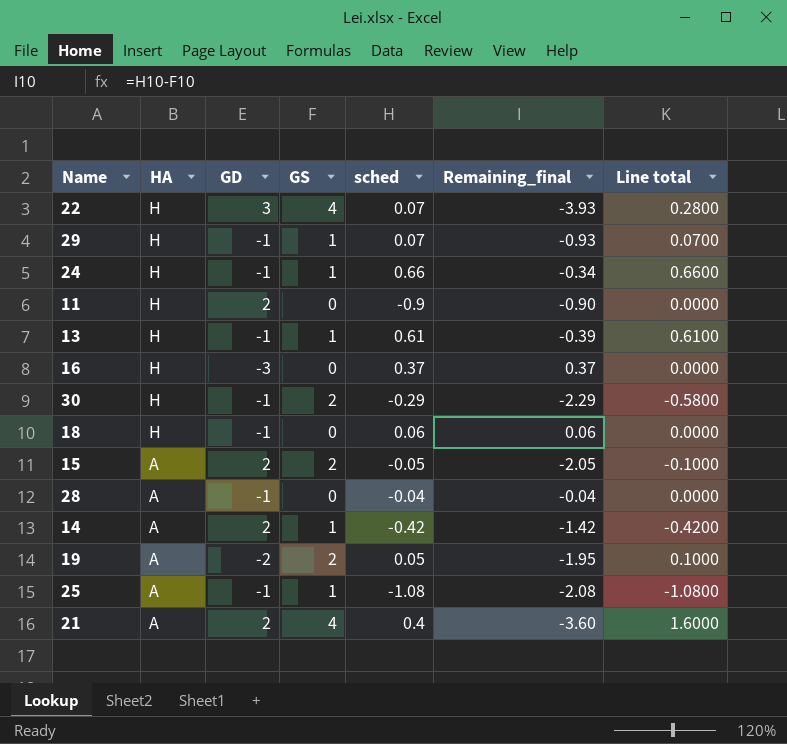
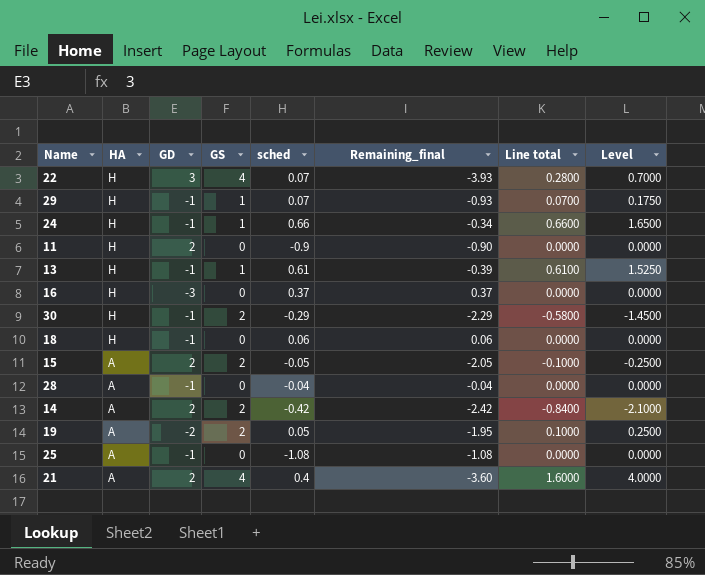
column Level | formula: none -> [Line total] * 2.5
14 | GS: 1 -> 2
14 | Remaining_final: -1.42 -> -2.42
14 | Line total: -0.4200 -> -0.8400
25 | GS: 1 -> 0
25 | Remaining_final: -2.08 -> -1.08
25 | Line total: -1.0800 -> 0.0000

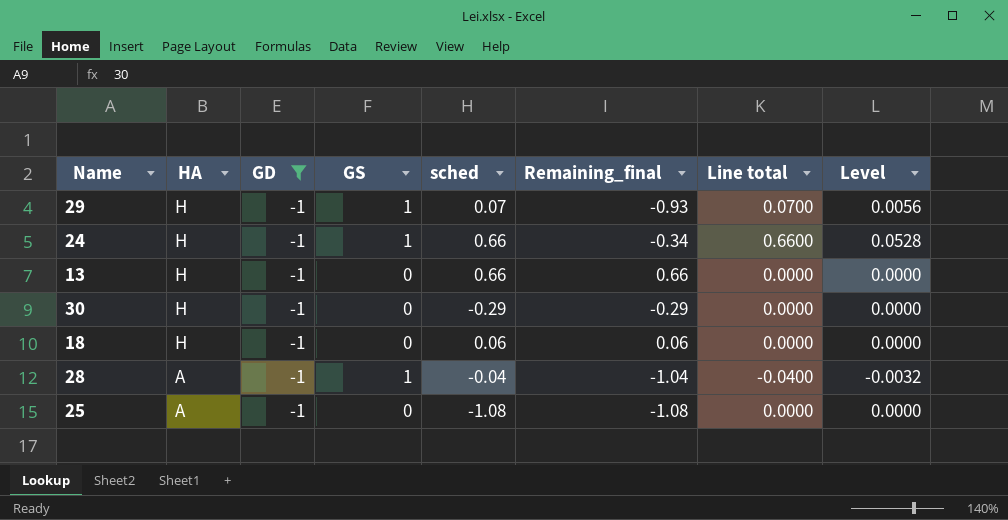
filter: none -> GD = -1
column Level | formula: [Line total] * 2.5 -> [Line total] * 0.08
13 | GS: 1 -> 0
13 | sched: 0.61 -> 0.66
13 | Remaining_final: -0.39 -> 0.66
13 | Line total: 0.6100 -> 0.0000
30 | GS: 2 -> 0
30 | Remaining_final: -2.29 -> -0.29
30 | Line total: -0.5800 -> 0.0000
28 | GS: 0 -> 1
28 | Remaining_final: -0.04 -> -1.04
28 | Line total: 0.0000 -> -0.0400

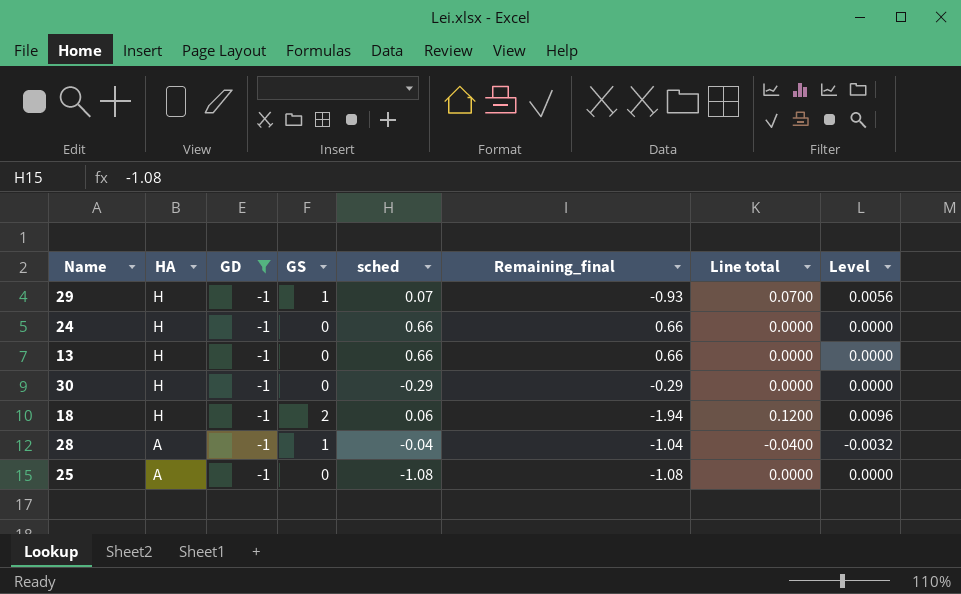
24 | GS: 1 -> 0
24 | Remaining_final: -0.34 -> 0.66
24 | Line total: 0.6600 -> 0.0000
24 | Level: 0.0528 -> 0.0000
18 | GS: 0 -> 2
18 | Remaining_final: 0.06 -> -1.94
18 | Line total: 0.0000 -> 0.1200
18 | Level: 0.0000 -> 0.0096

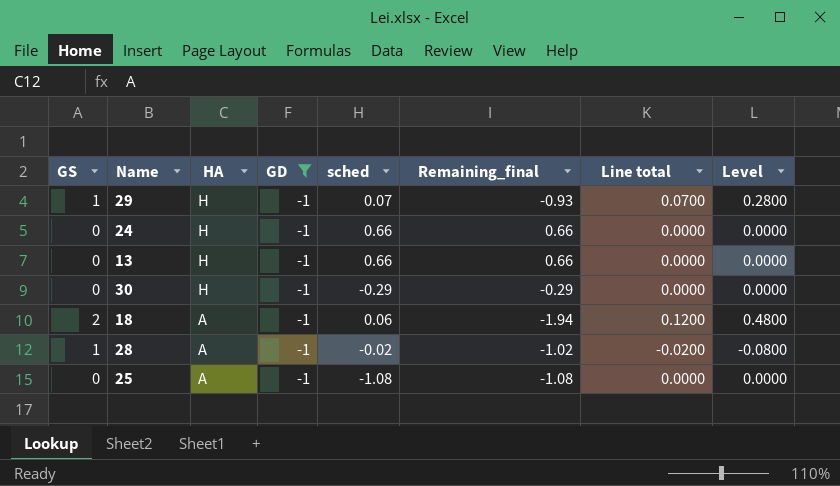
column GS | position: 4 -> 1
column Level | formula: [Line total] * 0.08 -> [Line total] * 4
18 | HA: H -> A
28 | sched: -0.04 -> -0.02
28 | Remaining_final: -1.04 -> -1.02
28 | Line total: -0.0400 -> -0.0200

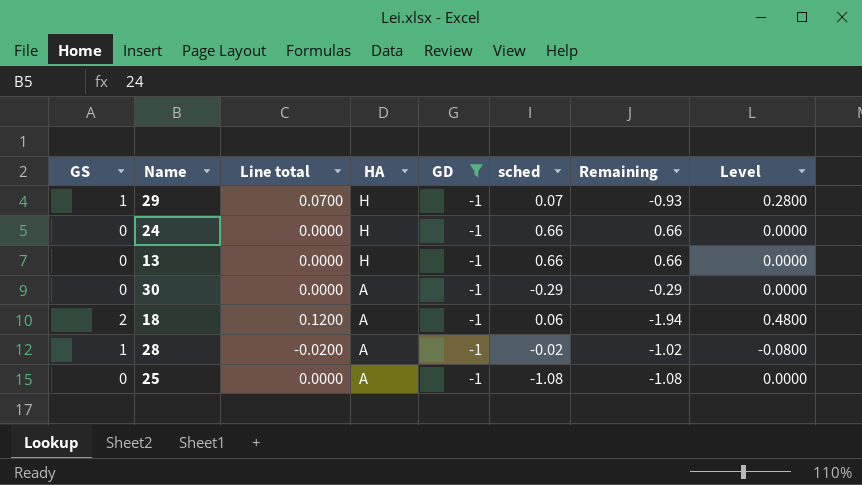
column Line total | position: 7 -> 3
column name: Remaining_final -> Remaining
30 | HA: H -> A

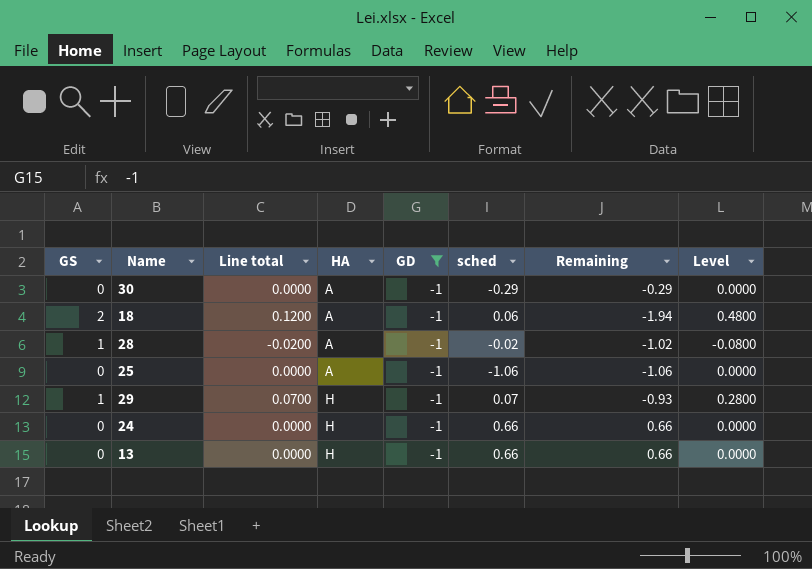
row order: HA descending -> HA ascending
25 | sched: -1.08 -> -1.06
25 | Remaining: -1.08 -> -1.06

